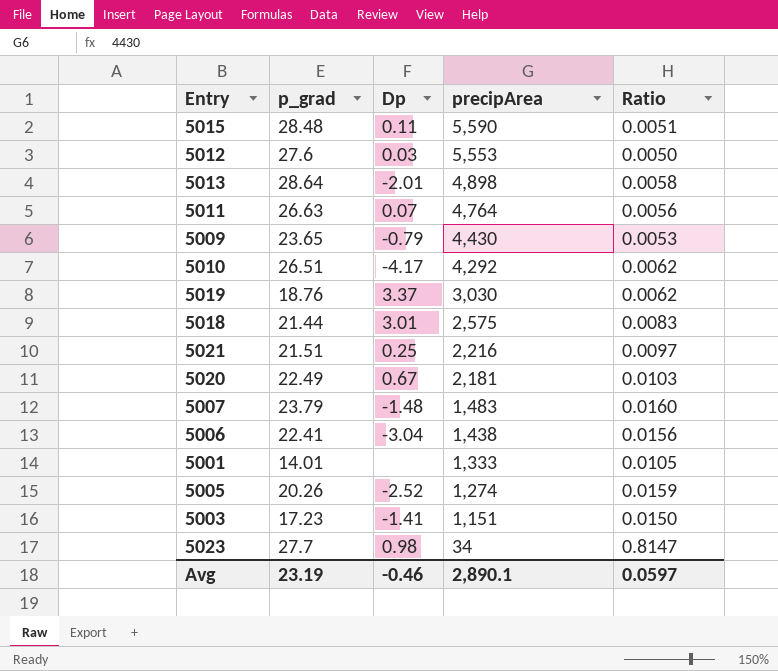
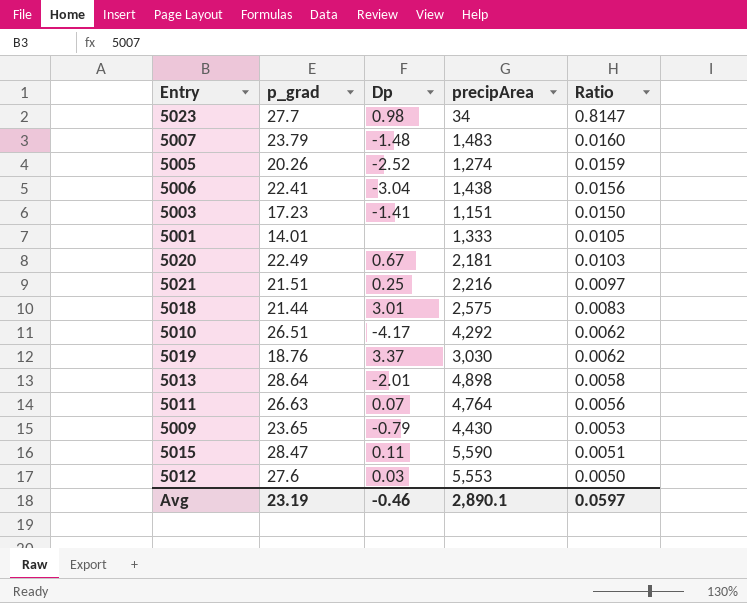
row order: precipArea descending -> Ratio descending
5015 | p_grad: 28.48 -> 28.47

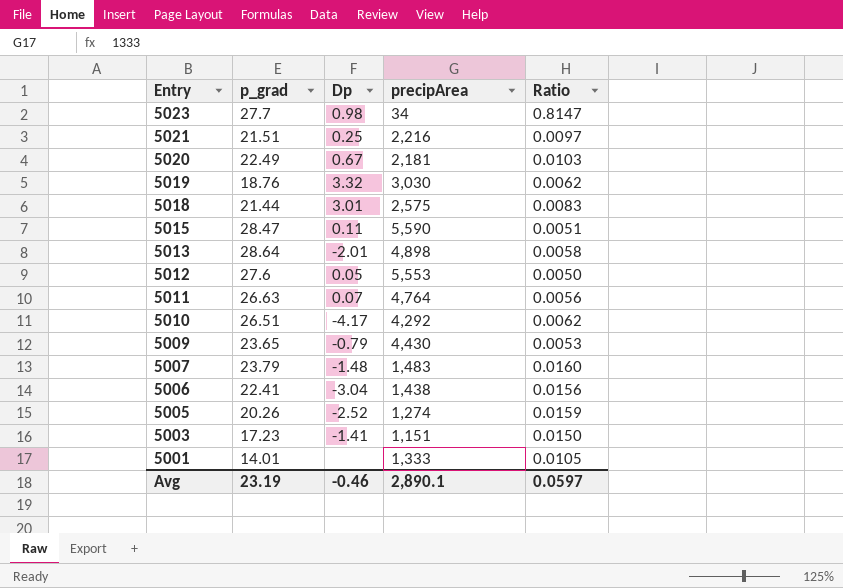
row order: Ratio descending -> Entry descending
5019 | Dp: 3.37 -> 3.32
5012 | Dp: 0.03 -> 0.05

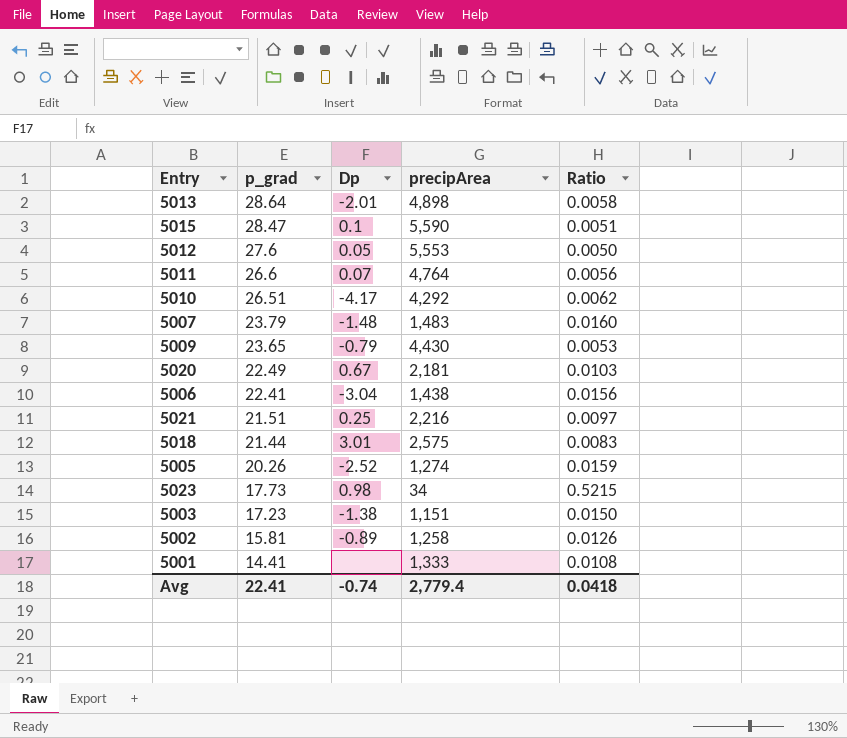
row order: Entry descending -> p_grad descending
row 5019: 18.76 | 3.32 | 3,030 | 0.0062 -> none
5015 | Dp: 0.11 -> 0.1
5011 | p_grad: 26.63 -> 26.6
5023 | p_grad: 27.7 -> 17.73
5023 | Ratio: 0.8147 -> 0.5215
5003 | Dp: -1.41 -> -1.38
row 5002: none -> 15.81 | -0.89 | 1,258 | 0.0126
5001 | p_grad: 14.01 -> 14.41
5001 | Ratio: 0.0105 -> 0.0108
Avg | p_grad: 23.19 -> 22.41
Avg | Dp: -0.46 -> -0.74
Avg | precipArea: 2,890.1 -> 2,779.4
Avg | Ratio: 0.0597 -> 0.0418

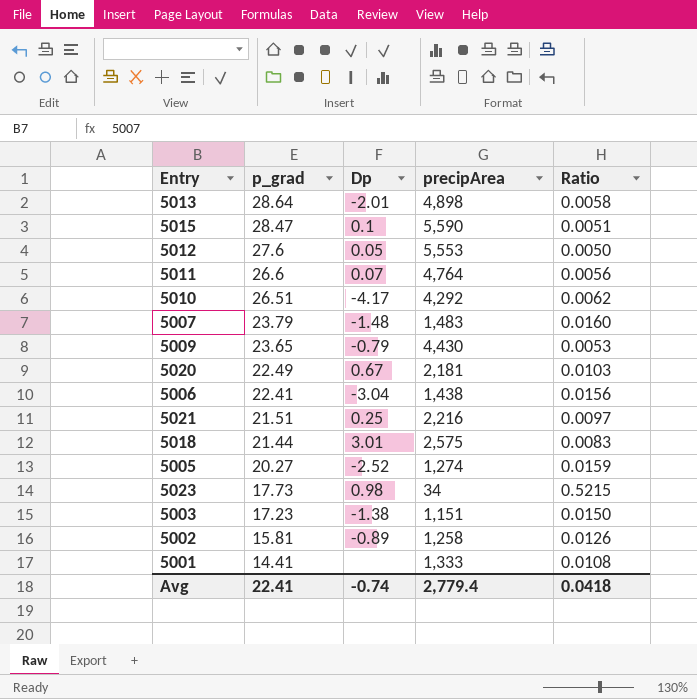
5005 | p_grad: 20.26 -> 20.27

